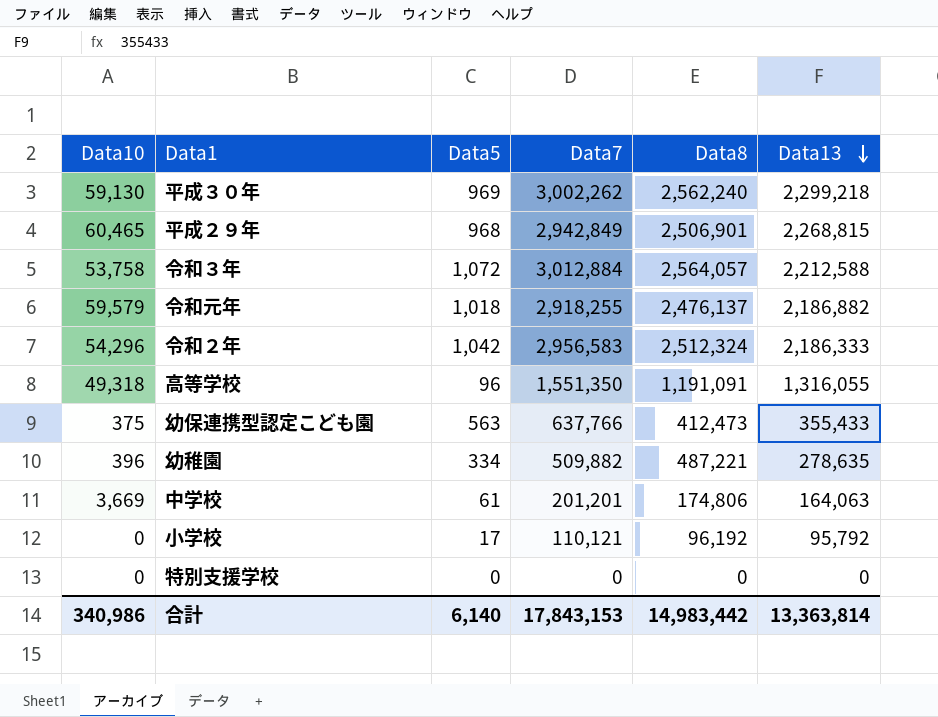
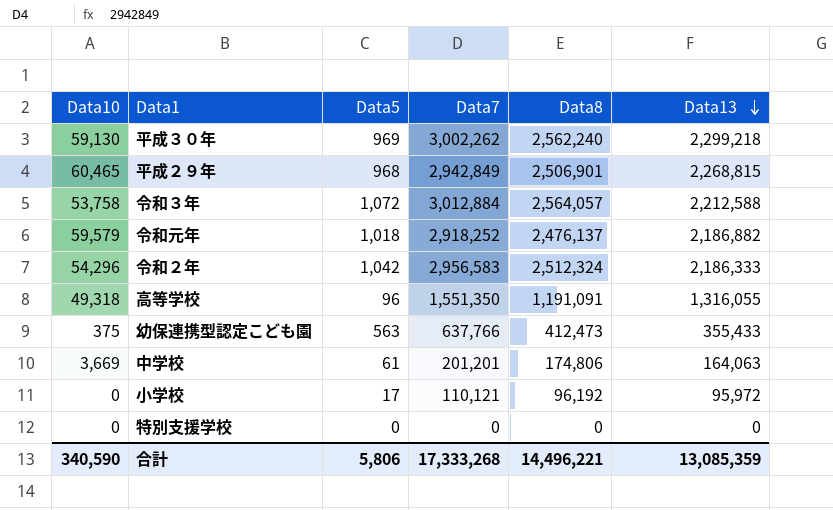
row 幼稚園: 396 | 334 | 509,882 | 487,221 | 278,635 -> none
令和元年 | Data7: 2,918,255 -> 2,918,252
小学校 | Data13: 95,792 -> 95,972
合計 | Data10: 340,986 -> 340,590
合計 | Data5: 6,140 -> 5,806
合計 | Data7: 17,843,153 -> 17,333,268
合計 | Data8: 14,983,442 -> 14,496,221
合計 | Data13: 13,363,814 -> 13,085,359

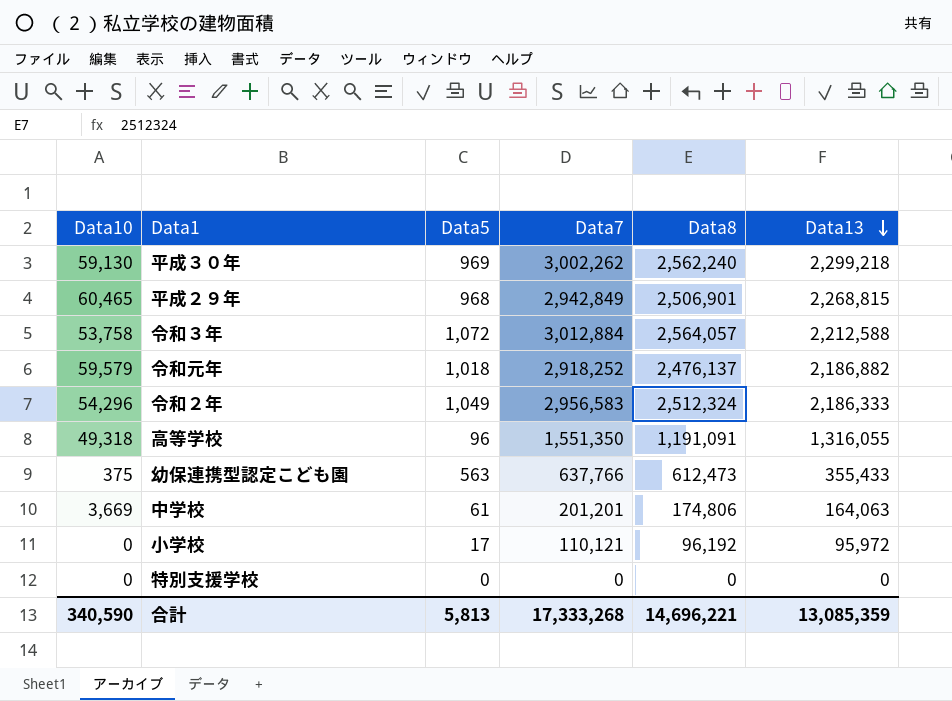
令和２年 | Data5: 1,042 -> 1,049
幼保連携型認定こども園 | Data8: 412,473 -> 612,473
合計 | Data5: 5,806 -> 5,813
合計 | Data8: 14,496,221 -> 14,696,221

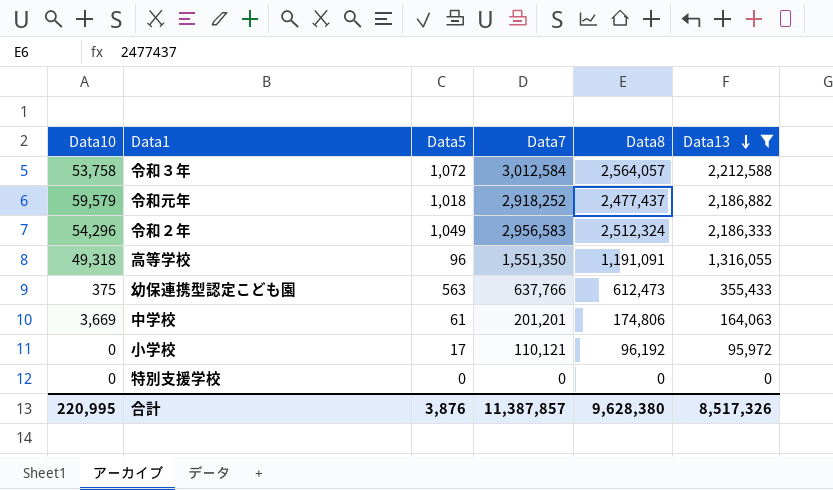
filter: none -> Data13 <= 2,212,588
令和３年 | Data7: 3,012,884 -> 3,012,584
令和元年 | Data8: 2,476,137 -> 2,477,437
合計 | Data10: 340,590 -> 220,995
合計 | Data5: 5,813 -> 3,876
合計 | Data7: 17,333,268 -> 11,387,857
合計 | Data8: 14,696,221 -> 9,628,380
合計 | Data13: 13,085,359 -> 8,517,326

